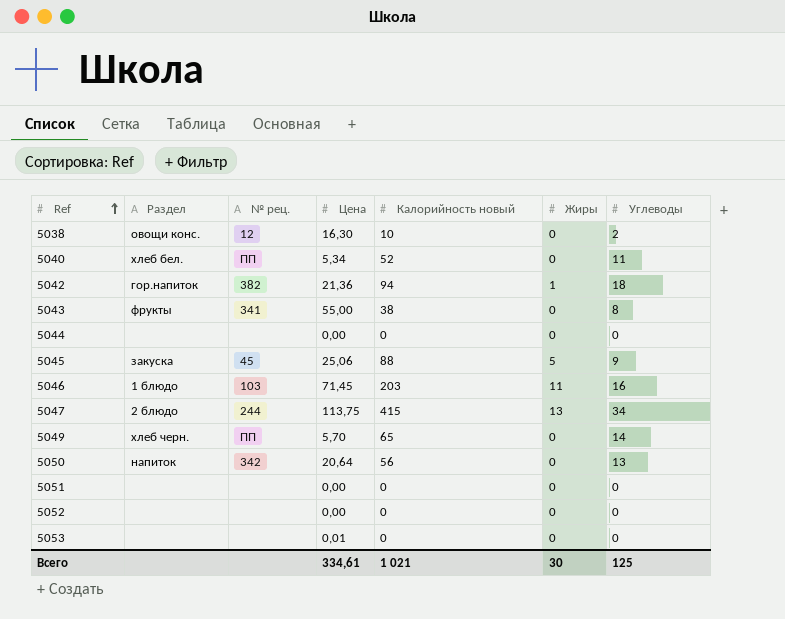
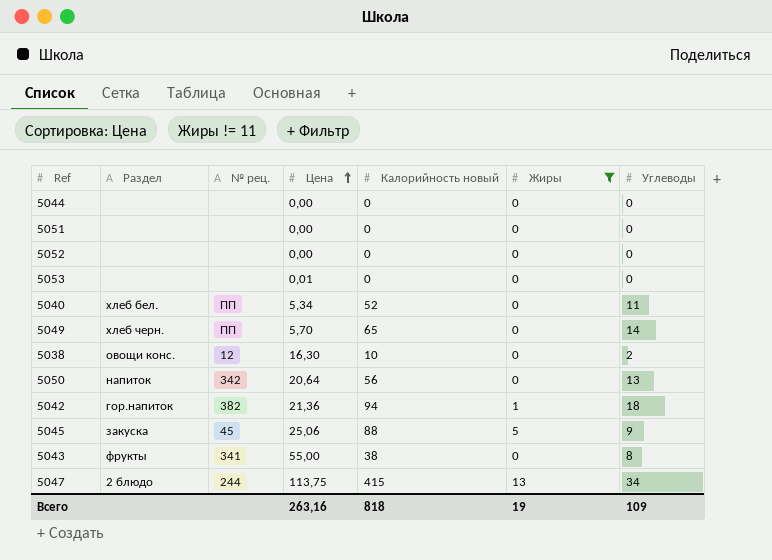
filter: none -> Жиры != 11
row order: Ref ascending -> Цена ascending
Всего | Цена: 334,61 -> 263,16
Всего | Калорийность новый: 1 021 -> 818
Всего | Жиры: 30 -> 19
Всего | Углеводы: 125 -> 109

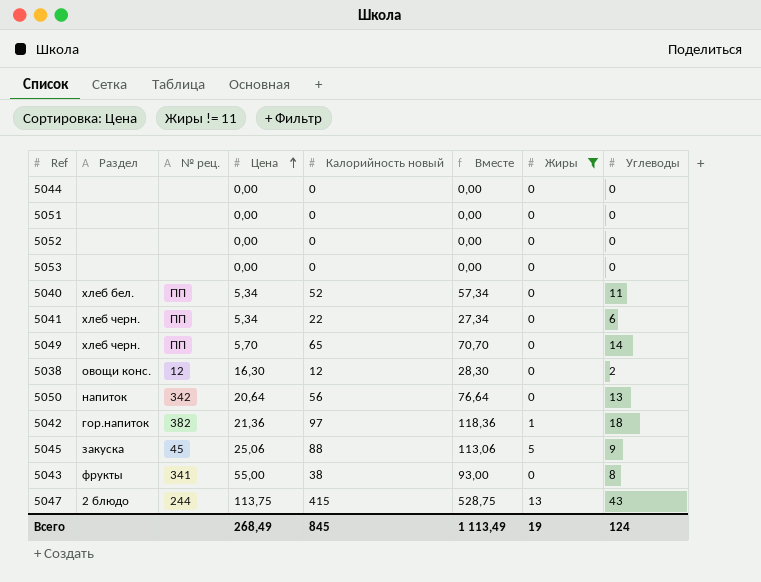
column Вместе | formula: none -> [Цена] + [Калорийность новый]
5053 | Цена: 0,01 -> 0,00
row 5041: none -> хлеб черн. | ПП | 5,34 | 22 | 27,34 | 0 | 6
5038 | Калорийность новый: 10 -> 12
5042 | Калорийность новый: 94 -> 97
5047 | Углеводы: 34 -> 43
Всего | Цена: 263,16 -> 268,49
Всего | Калорийность новый: 818 -> 845
Всего | Углеводы: 109 -> 124

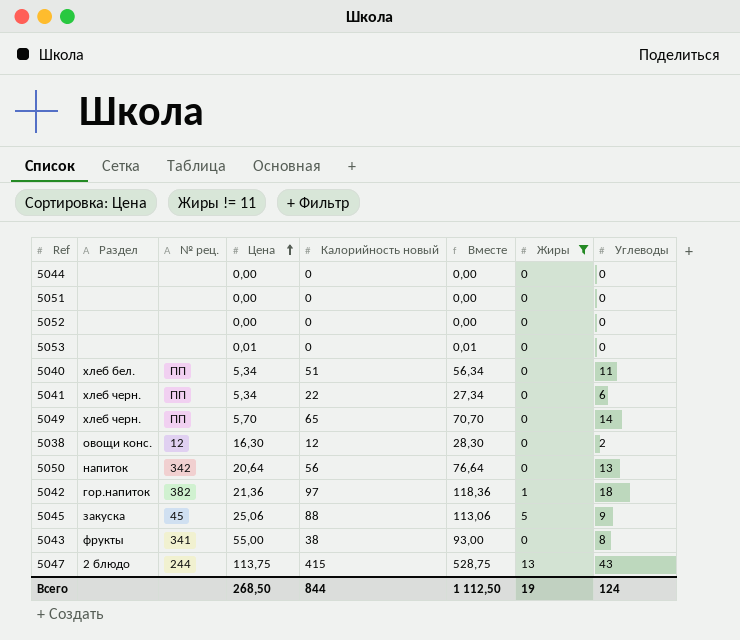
5053 | Цена: 0,00 -> 0,01
5053 | Вместе: 0,00 -> 0,01
5040 | Калорийность новый: 52 -> 51
5040 | Вместе: 57,34 -> 56,34
Всего | Цена: 268,49 -> 268,50
Всего | Калорийность новый: 845 -> 844
Всего | Вместе: 1 113,49 -> 1 112,50

